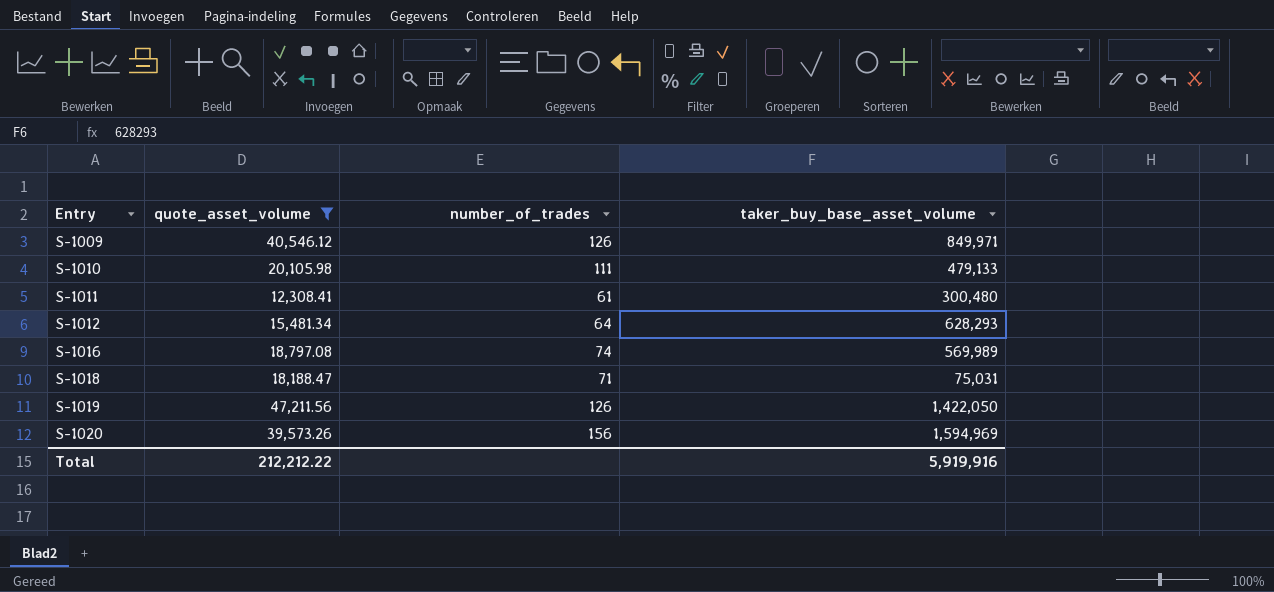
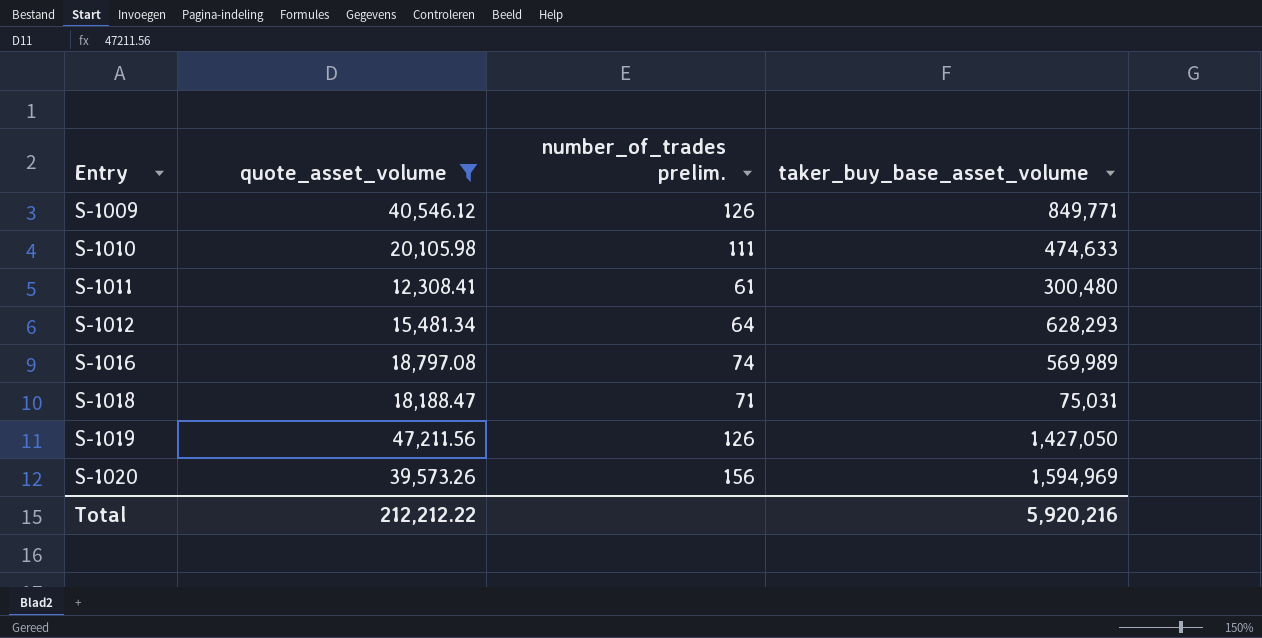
column name: number_of_trades -> number_of_trades prelim.
S-1009 | taker_buy_base_asset_volume: 849,971 -> 849,771
S-1010 | taker_buy_base_asset_volume: 479,133 -> 474,633
S-1019 | taker_buy_base_asset_volume: 1,422,050 -> 1,427,050
Total | taker_buy_base_asset_volume: 5,919,916 -> 5,920,216

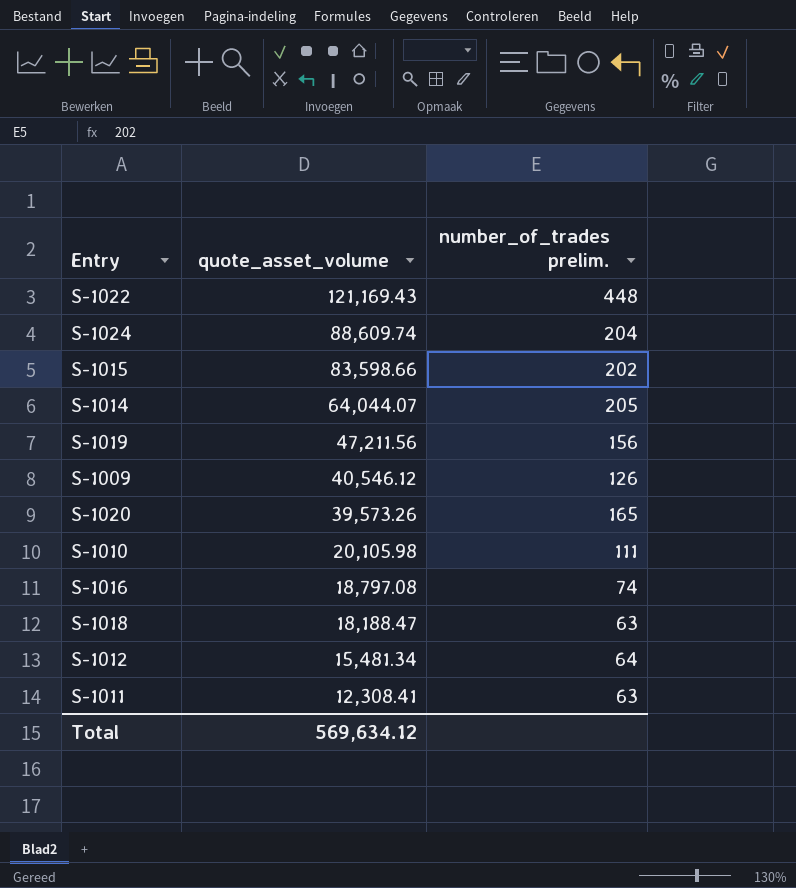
filter: quote_asset_volume <= 47,211.56 -> none
row order: Entry ascending -> quote_asset_volume descending
column taker_buy_base_asset_volume | position: 4 -> none
S-1019 | number_of_trades prelim.: 126 -> 156
S-1020 | number_of_trades prelim.: 156 -> 165
S-1018 | number_of_trades prelim.: 71 -> 63
S-1011 | number_of_trades prelim.: 61 -> 63
Total | quote_asset_volume: 212,212.22 -> 569,634.12

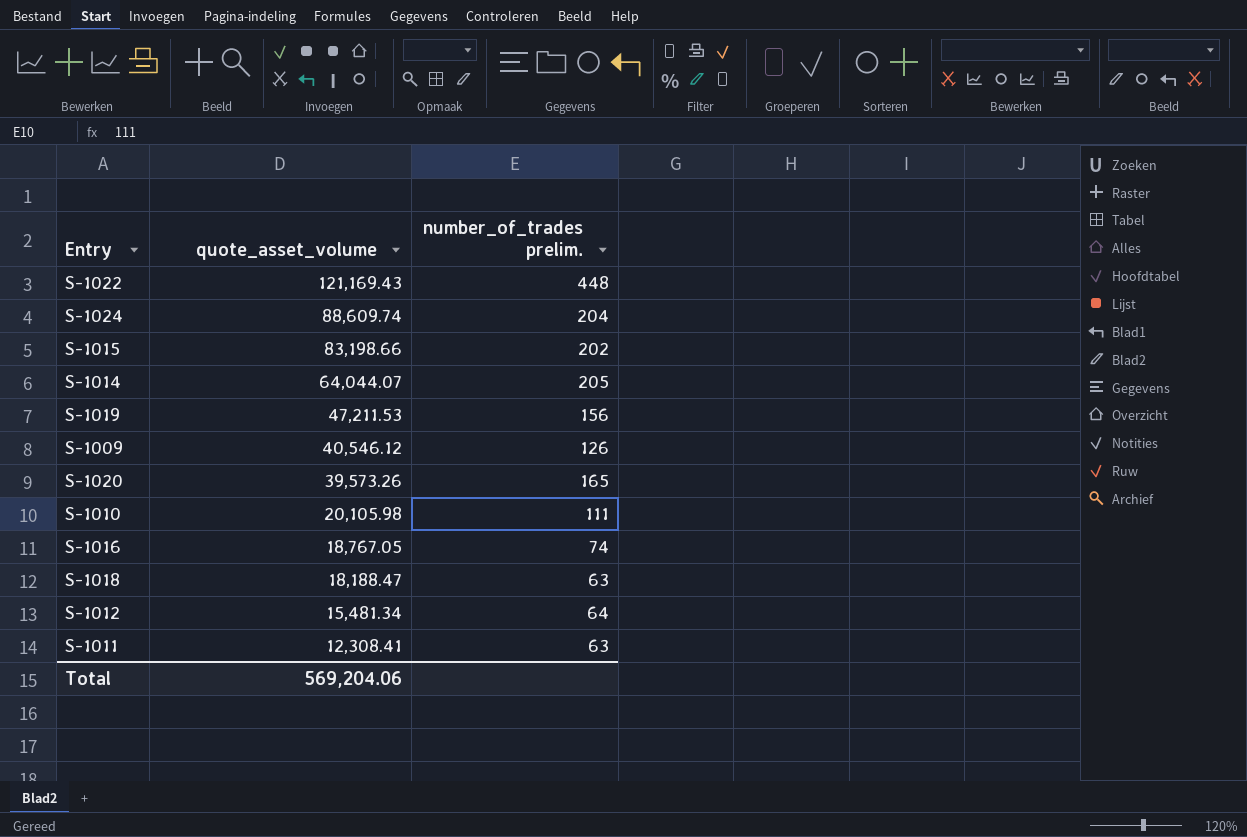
S-1015 | quote_asset_volume: 83,598.66 -> 83,198.66
S-1019 | quote_asset_volume: 47,211.56 -> 47,211.53
S-1016 | quote_asset_volume: 18,797.08 -> 18,767.05
Total | quote_asset_volume: 569,634.12 -> 569,204.06

